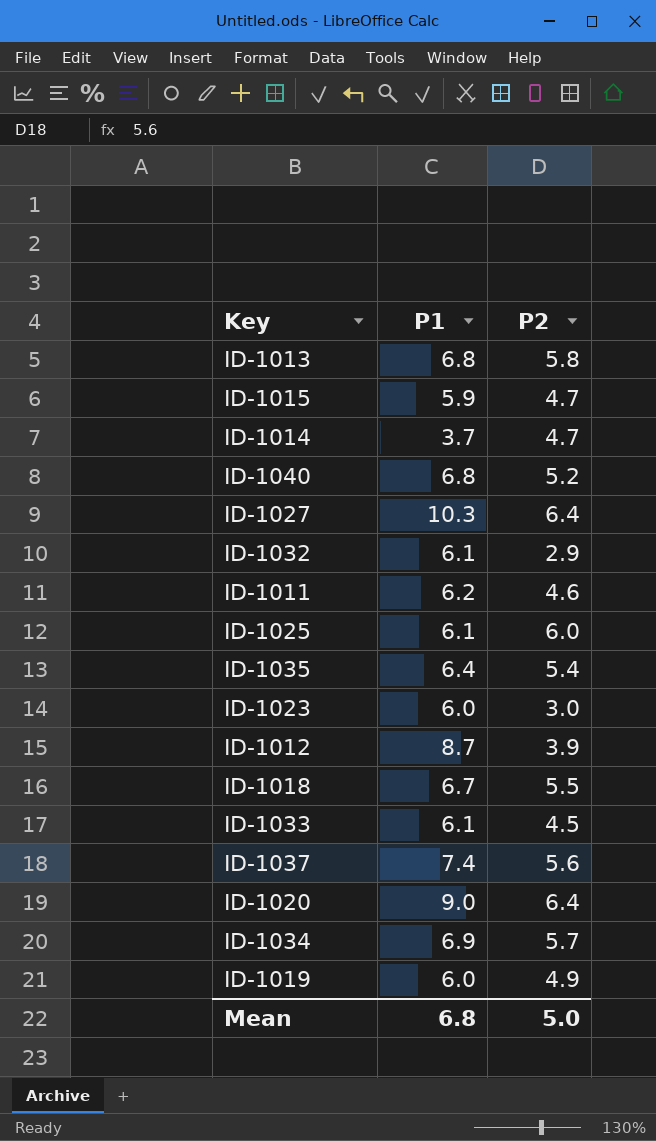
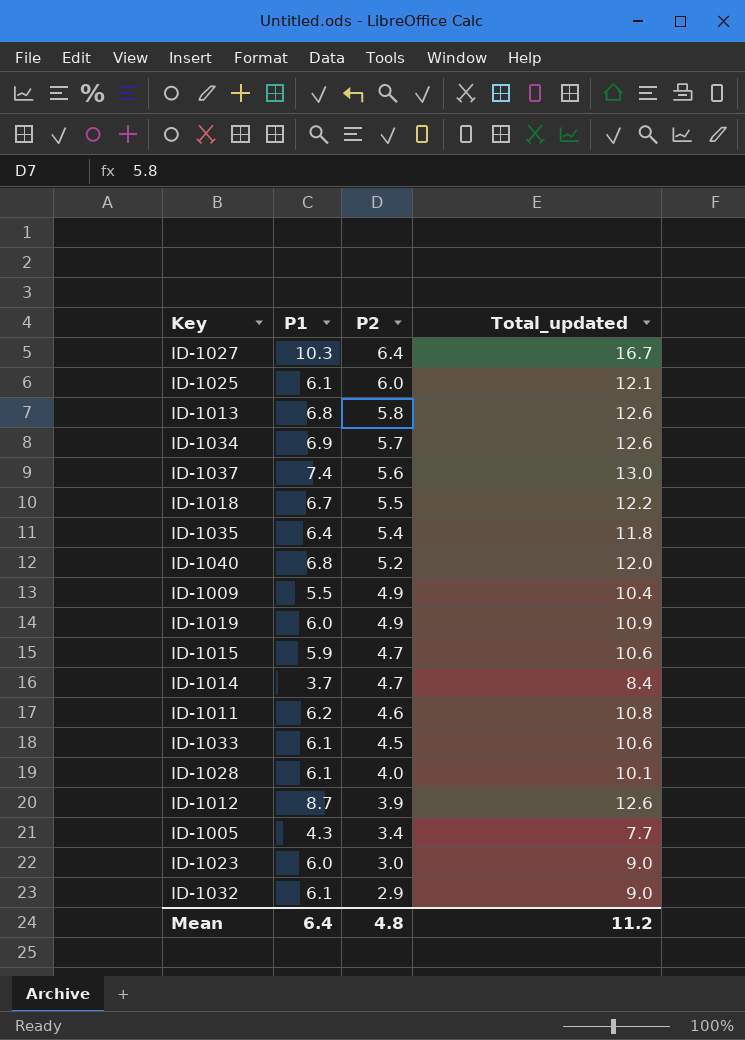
row order: none -> P2 descending
column Total_updated | formula: none -> [P1] + [P2]
row ID-1020: 9.0 | 6.4 -> none
row ID-1009: none -> 5.5 | 4.9 | 10.4
row ID-1028: none -> 6.1 | 4.0 | 10.1
row ID-1005: none -> 4.3 | 3.4 | 7.7
Mean | P1: 6.8 -> 6.4
Mean | P2: 5.0 -> 4.8

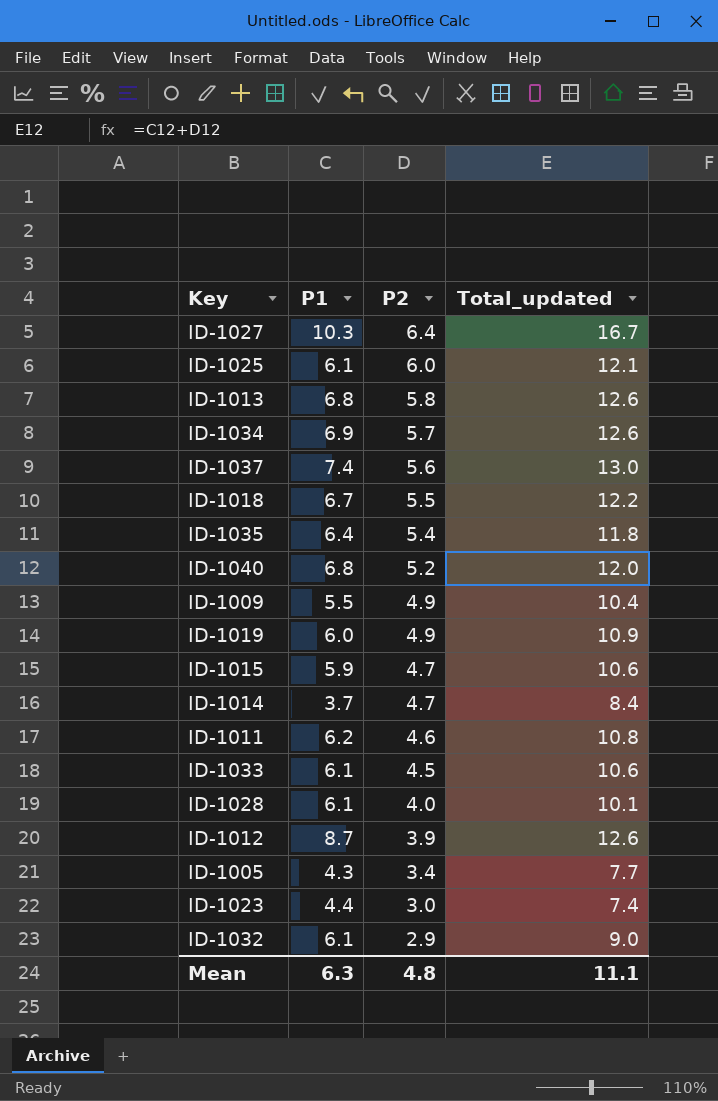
ID-1023 | P1: 6.0 -> 4.4
ID-1023 | Total_updated: 9.0 -> 7.4
Mean | P1: 6.4 -> 6.3
Mean | Total_updated: 11.2 -> 11.1

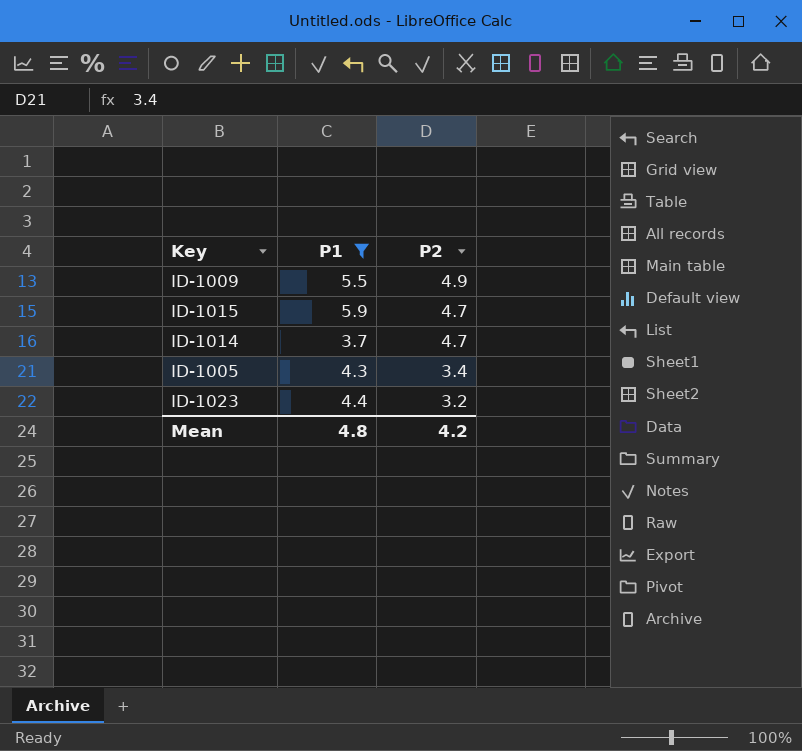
filter: none -> P1 <= 5.9
column Total_updated | formula: [P1] + [P2] -> none
ID-1023 | P2: 3.0 -> 3.2
Mean | P1: 6.3 -> 4.8
Mean | P2: 4.8 -> 4.2

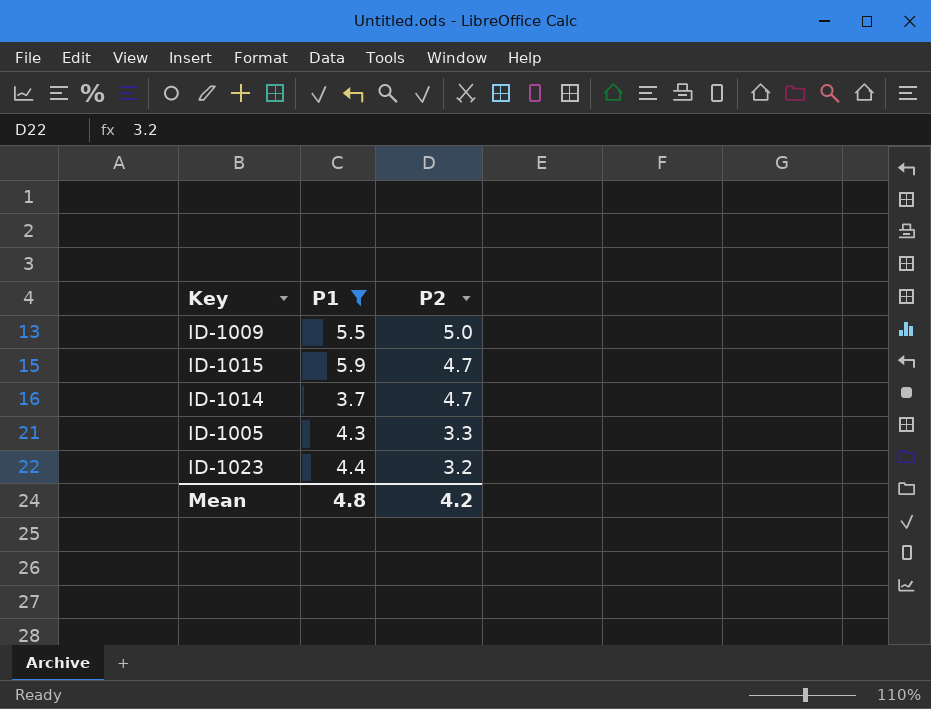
ID-1009 | P2: 4.9 -> 5.0
ID-1005 | P2: 3.4 -> 3.3

